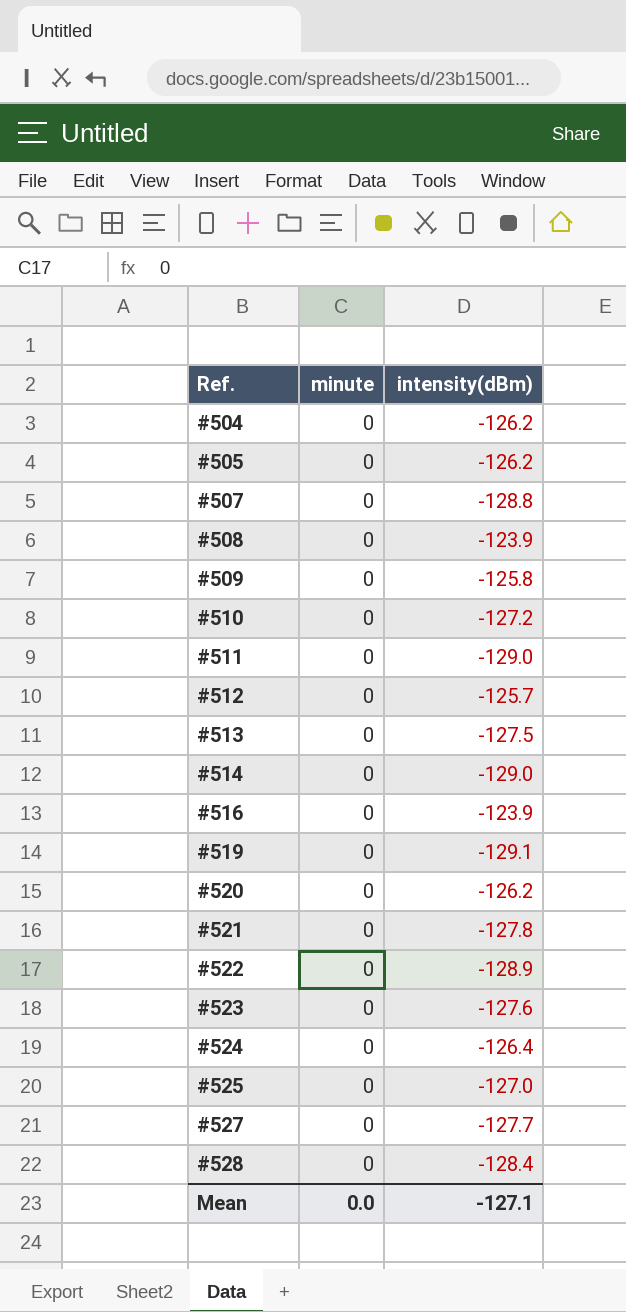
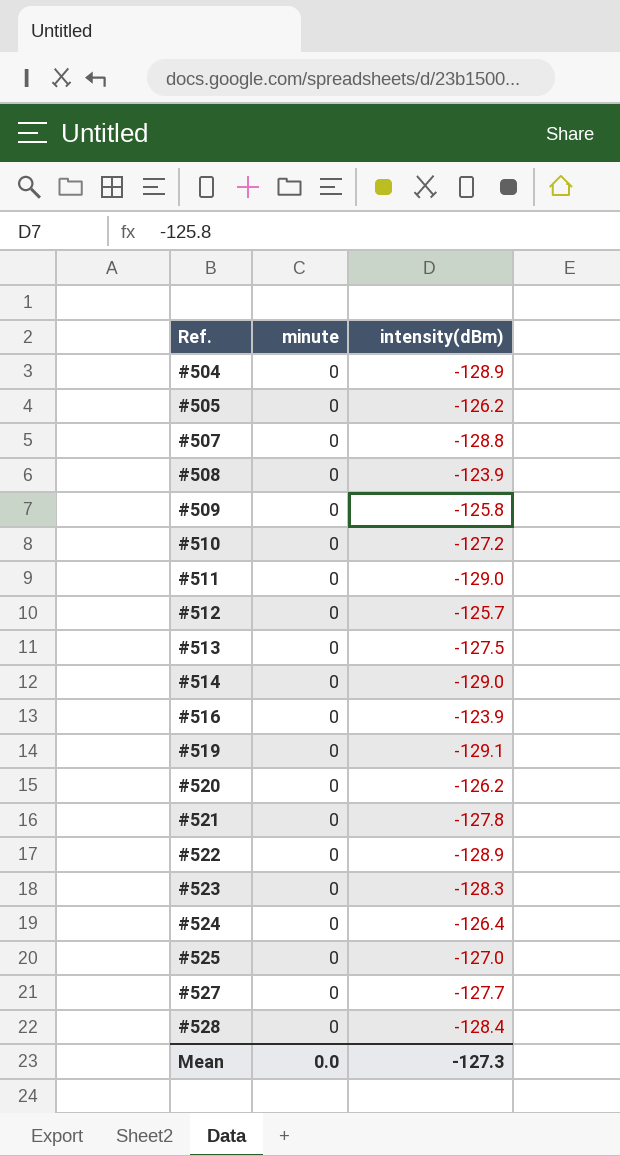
#504 | intensity(dBm): -126.2 -> -128.9
#523 | intensity(dBm): -127.6 -> -128.3
Mean | intensity(dBm): -127.1 -> -127.3

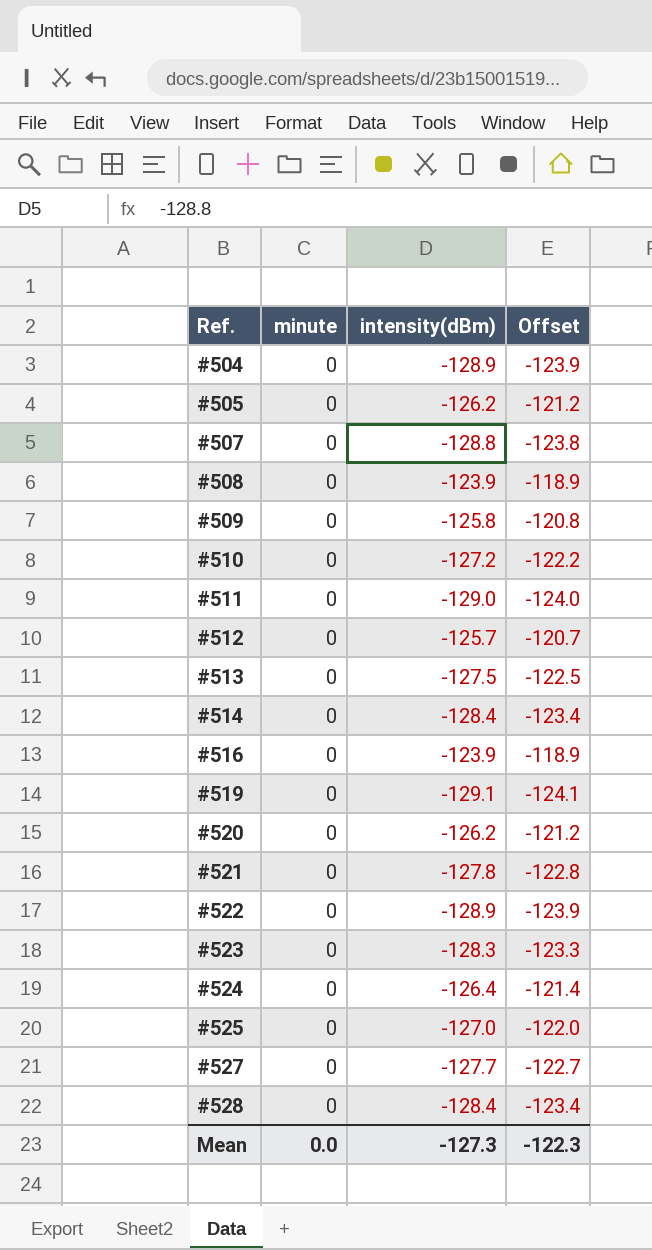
column Offset | formula: none -> [intensity(dBm)] + 5
#514 | intensity(dBm): -129.0 -> -128.4

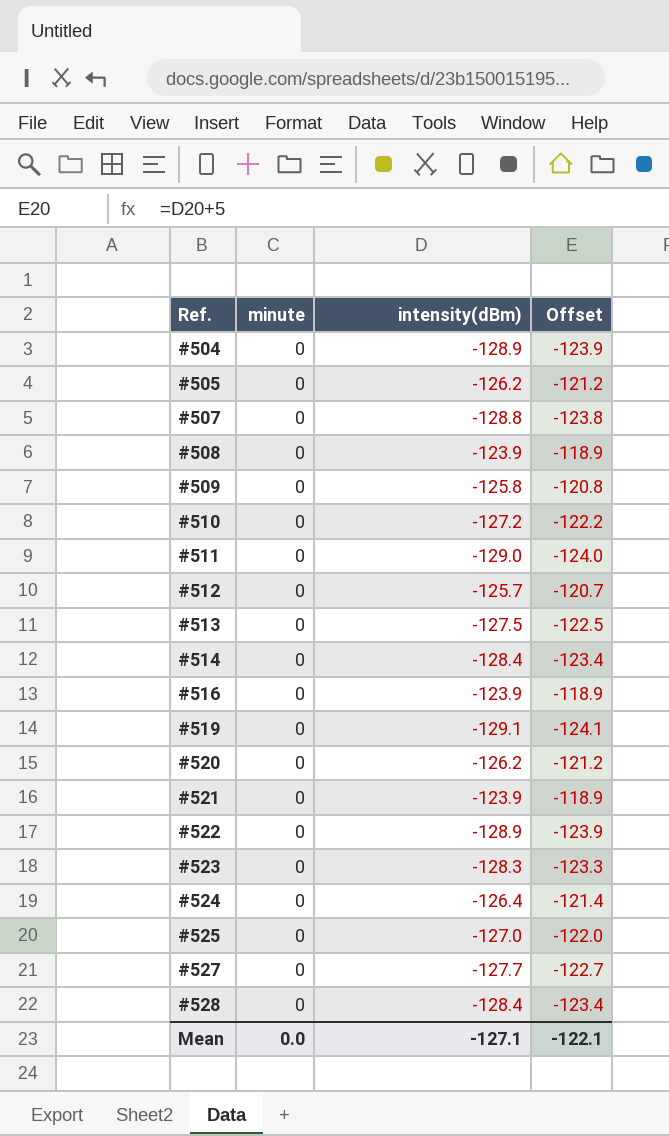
#521 | intensity(dBm): -127.8 -> -123.9
#521 | Offset: -122.8 -> -118.9
Mean | intensity(dBm): -127.3 -> -127.1
Mean | Offset: -122.3 -> -122.1

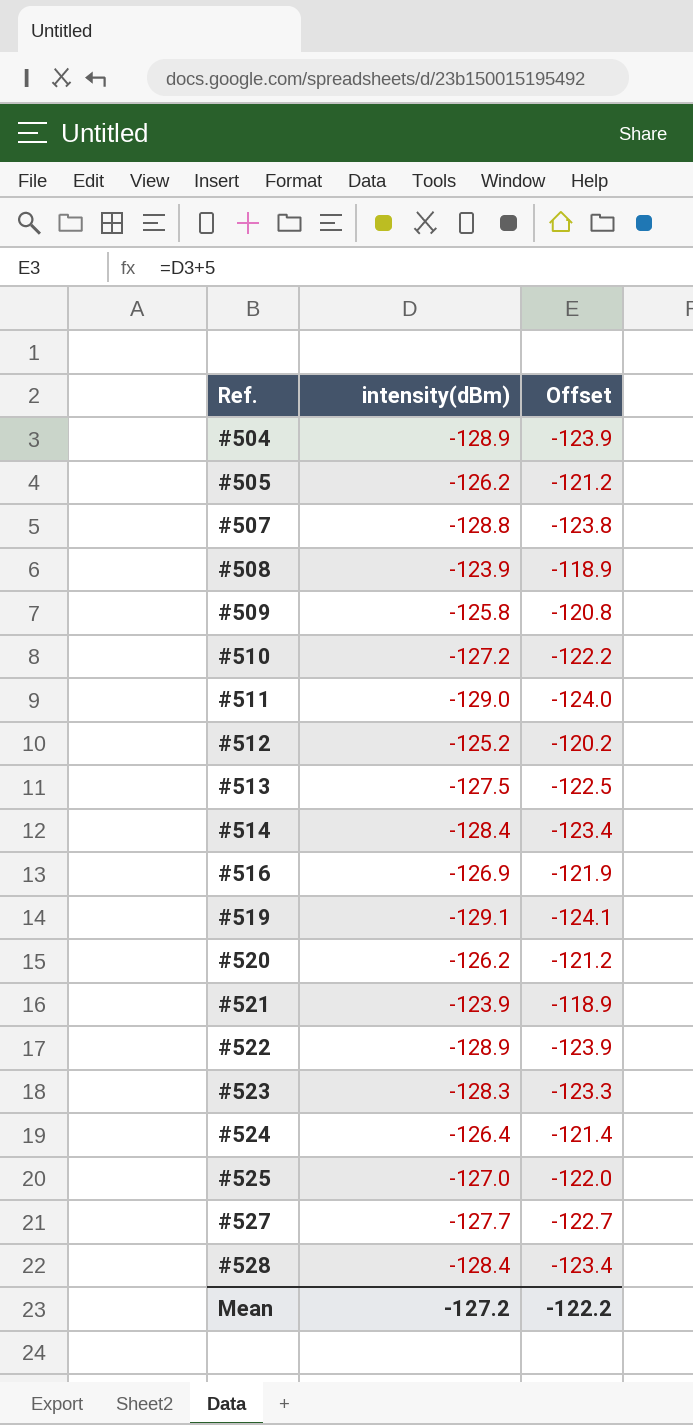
column minute | position: 2 -> none
#512 | intensity(dBm): -125.7 -> -125.2
#512 | Offset: -120.7 -> -120.2
#516 | intensity(dBm): -123.9 -> -126.9
#516 | Offset: -118.9 -> -121.9
Mean | intensity(dBm): -127.1 -> -127.2
Mean | Offset: -122.1 -> -122.2

